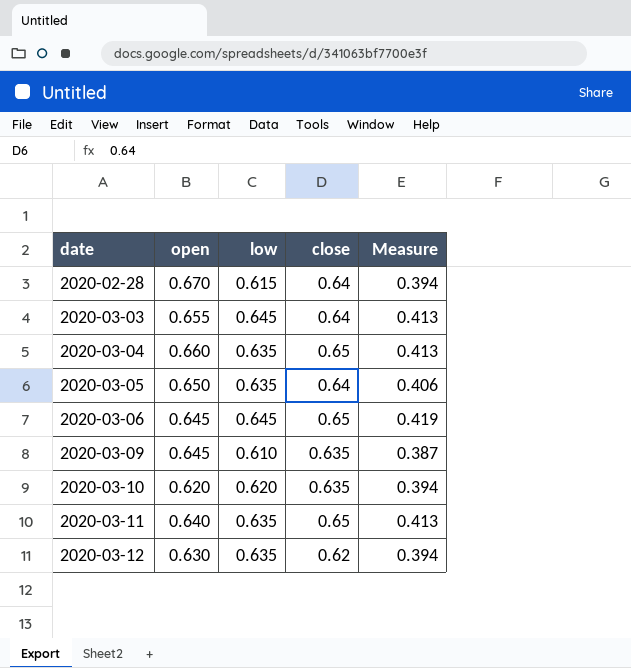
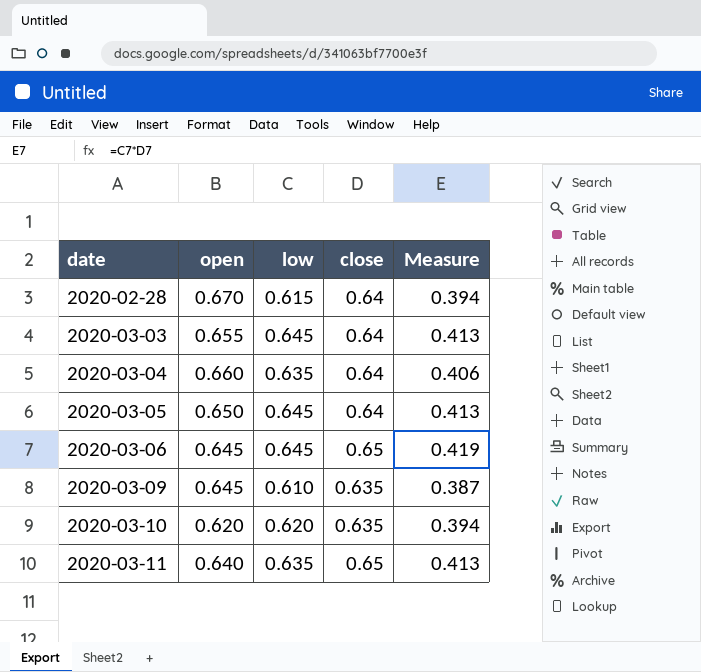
row 2020-03-12: 0.630 | 0.635 | 0.62 | 0.394 -> none
2020-03-04 | close: 0.65 -> 0.64
2020-03-04 | Measure: 0.413 -> 0.406
2020-03-05 | low: 0.635 -> 0.645
2020-03-05 | Measure: 0.406 -> 0.413

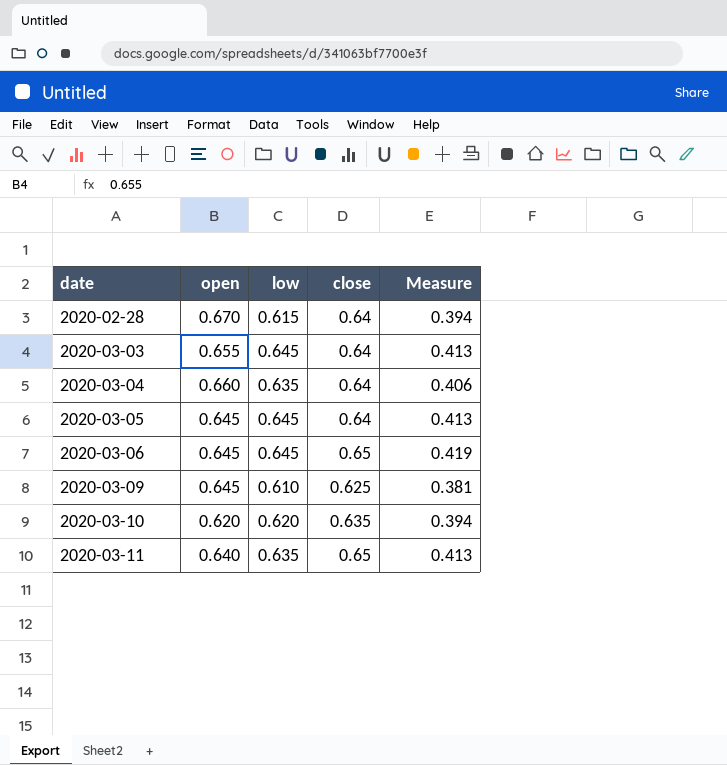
2020-03-05 | open: 0.650 -> 0.645
2020-03-09 | close: 0.635 -> 0.625
2020-03-09 | Measure: 0.387 -> 0.381

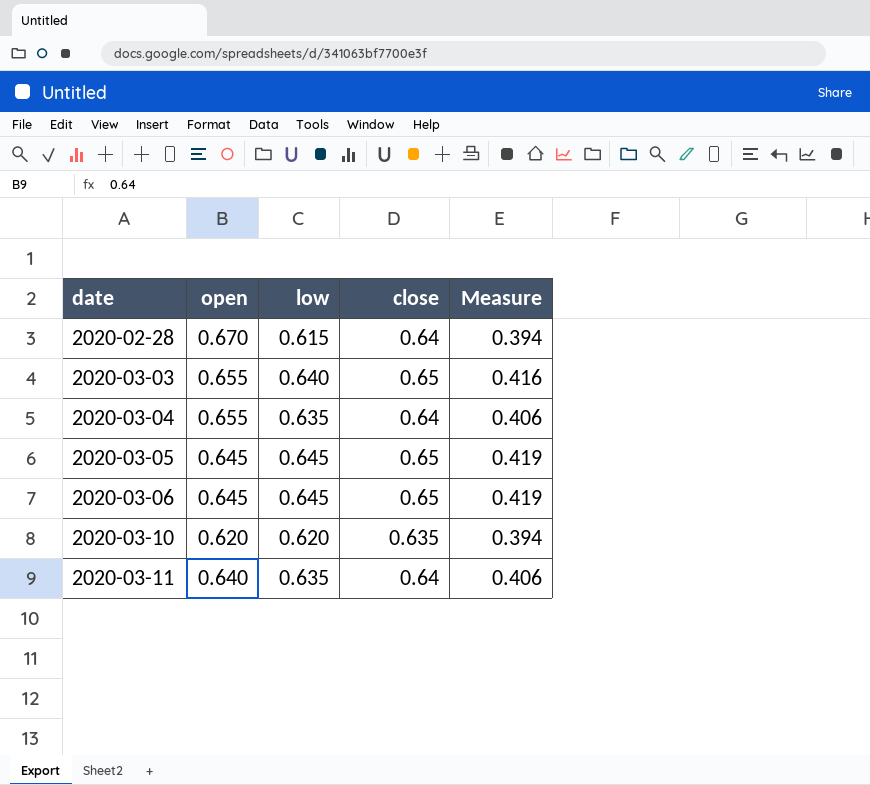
row 2020-03-09: 0.645 | 0.610 | 0.625 | 0.381 -> none
2020-03-03 | low: 0.645 -> 0.640
2020-03-03 | close: 0.64 -> 0.65
2020-03-03 | Measure: 0.413 -> 0.416
2020-03-04 | open: 0.660 -> 0.655
2020-03-05 | close: 0.64 -> 0.65
2020-03-05 | Measure: 0.413 -> 0.419
2020-03-11 | close: 0.65 -> 0.64
2020-03-11 | Measure: 0.413 -> 0.406

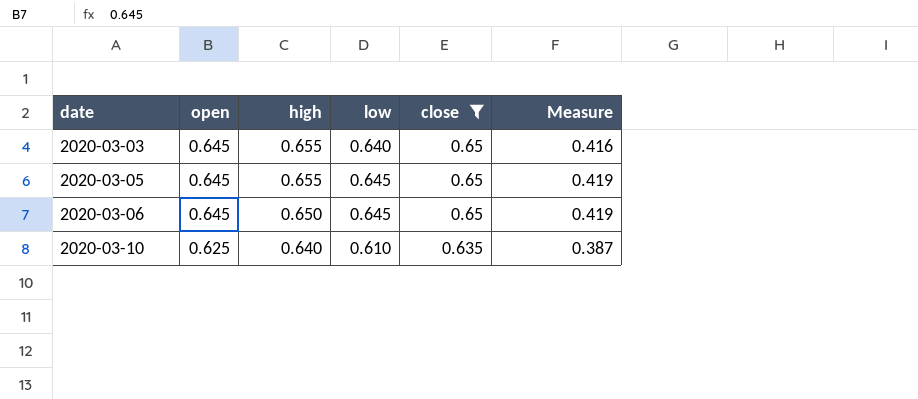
filter: none -> close != 0.64
column high | position: none -> 3
2020-03-03 | open: 0.655 -> 0.645
2020-03-10 | open: 0.620 -> 0.625
2020-03-10 | low: 0.620 -> 0.610
2020-03-10 | Measure: 0.394 -> 0.387

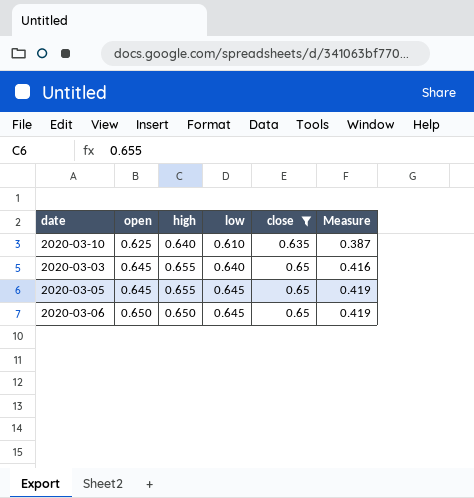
row order: date ascending -> open ascending
2020-03-06 | open: 0.645 -> 0.650

